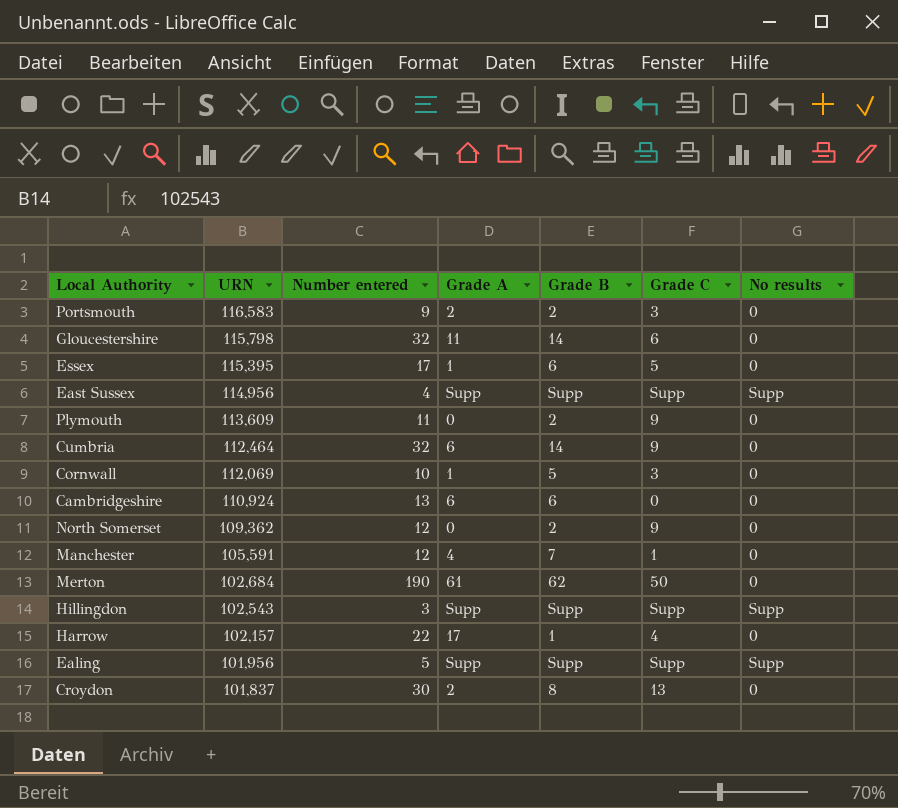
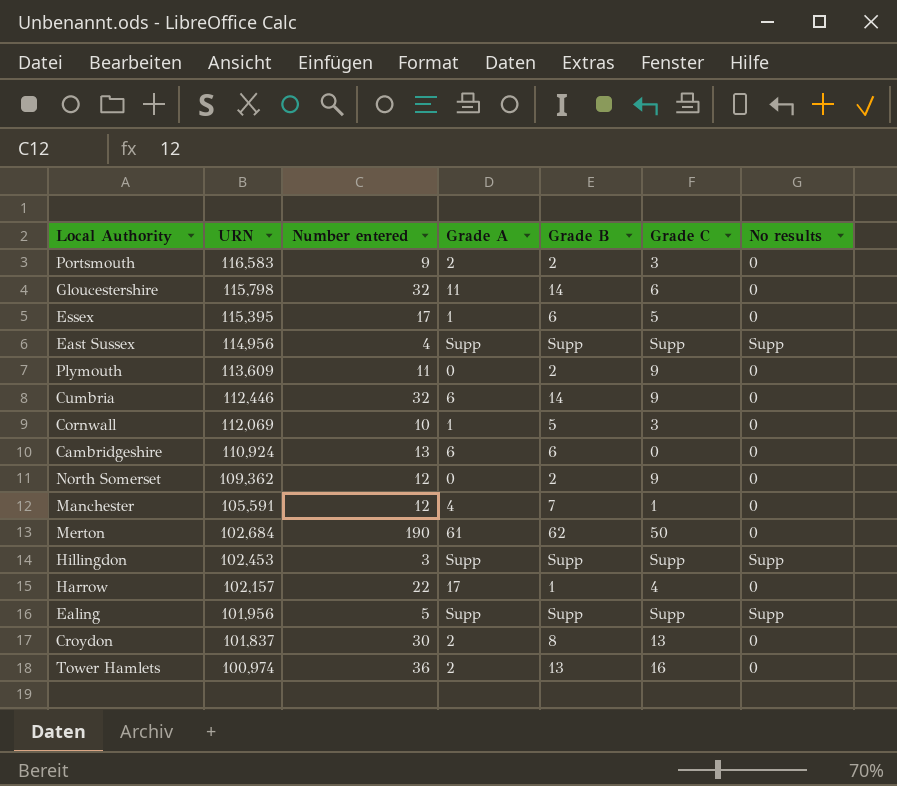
Cumbria | URN: 112,464 -> 112,446
Hillingdon | URN: 102,543 -> 102,453
row Tower Hamlets: none -> 100,974 | 36 | 2 | 13 | 16 | 0

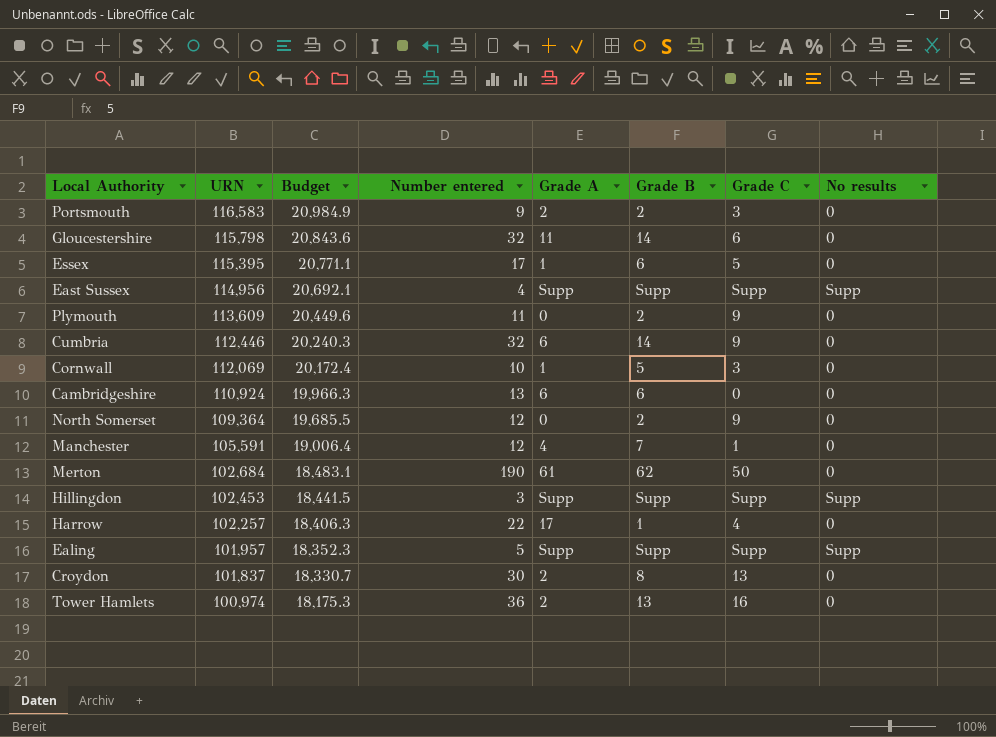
column Budget | formula: none -> [URN] * 0.18
North Somerset | URN: 109,362 -> 109,364
Harrow | URN: 102,157 -> 102,257
Ealing | URN: 101,956 -> 101,957

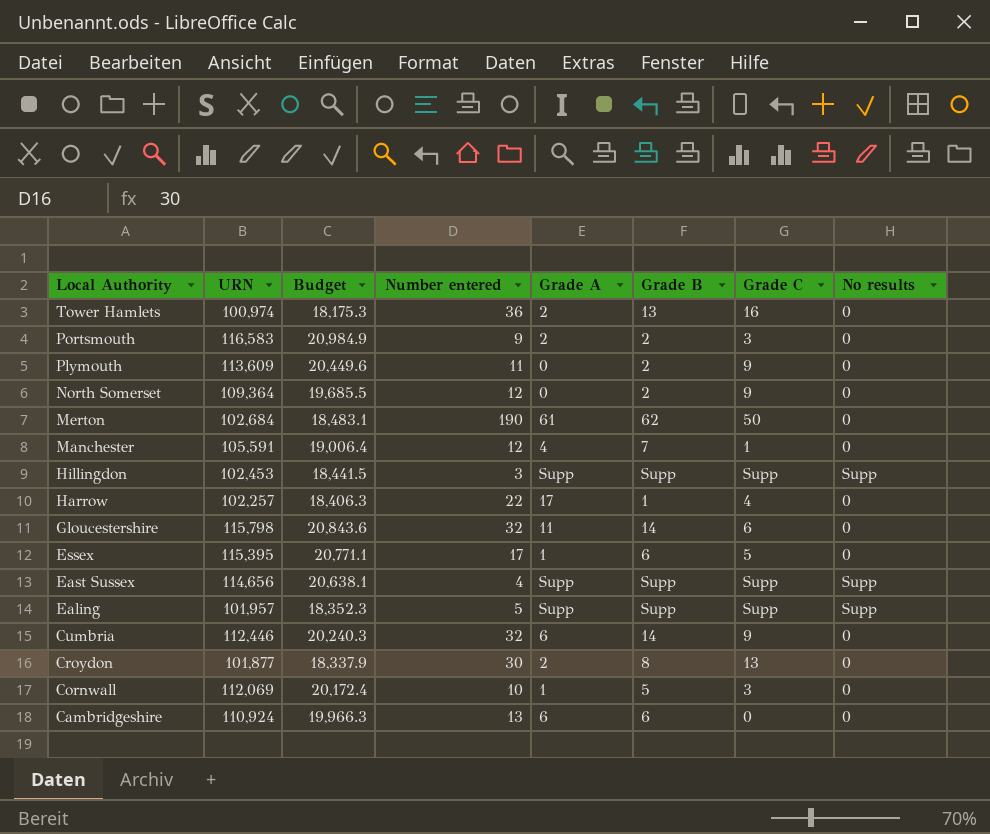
row order: URN descending -> Local Authority descending
East Sussex | URN: 114,956 -> 114,656
East Sussex | Budget: 20,692.1 -> 20,638.1
Croydon | URN: 101,837 -> 101,877
Croydon | Budget: 18,330.7 -> 18,337.9

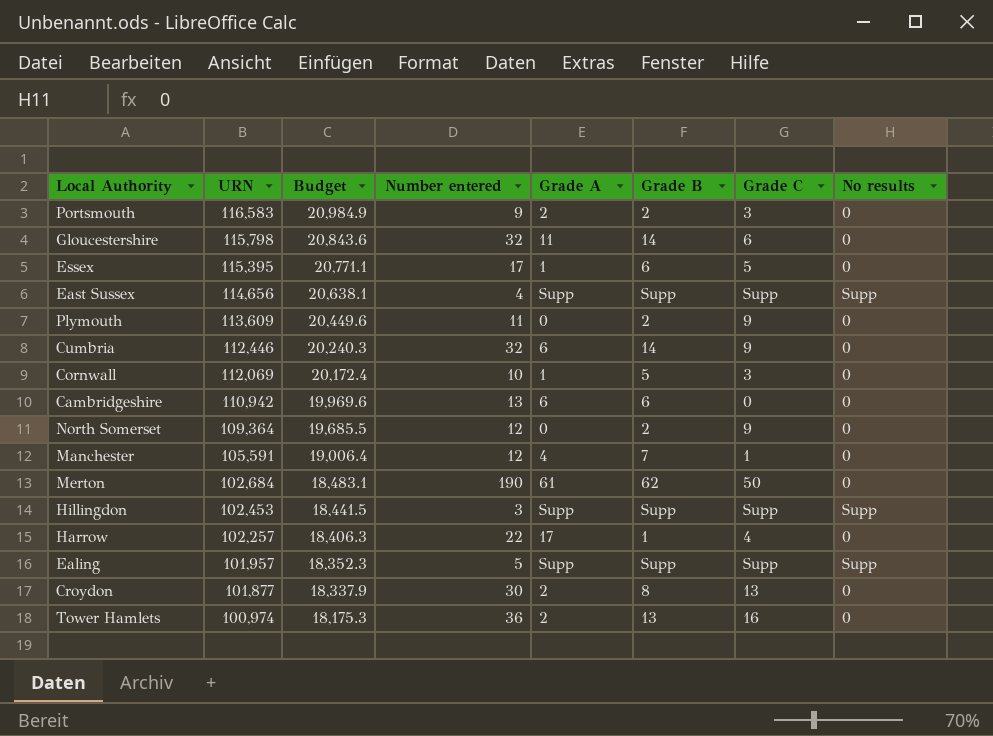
row order: Local Authority descending -> URN descending
Cambridgeshire | URN: 110,924 -> 110,942
Cambridgeshire | Budget: 19,966.3 -> 19,969.6

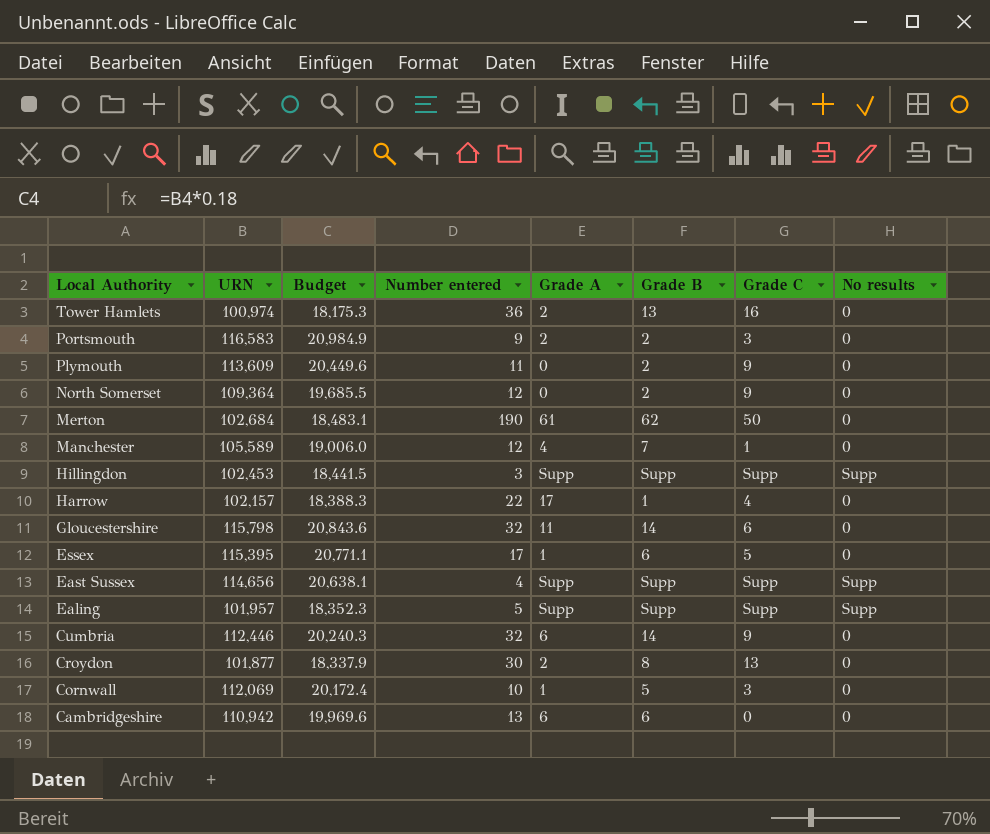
row order: URN descending -> Local Authority descending
Manchester | URN: 105,591 -> 105,589
Manchester | Budget: 19,006.4 -> 19,006.0
Harrow | URN: 102,257 -> 102,157
Harrow | Budget: 18,406.3 -> 18,388.3

